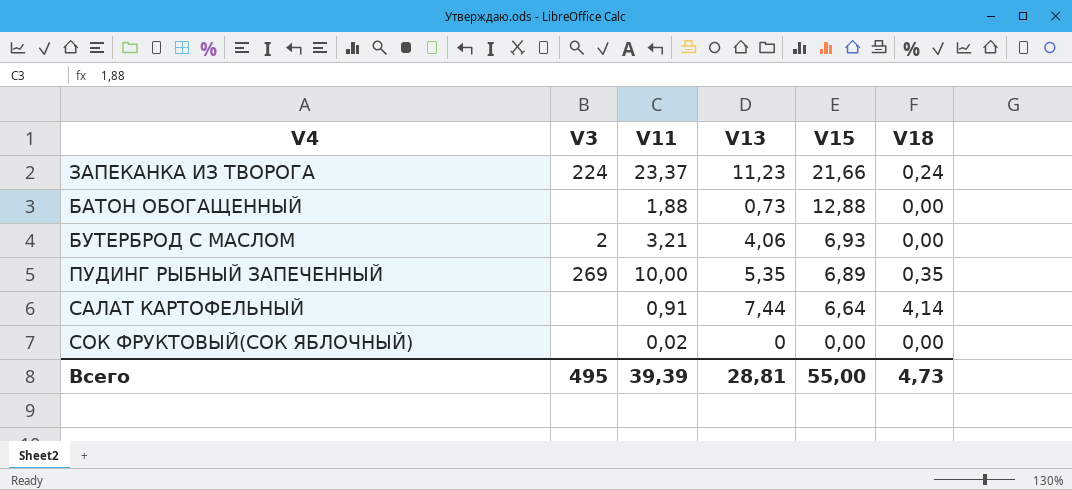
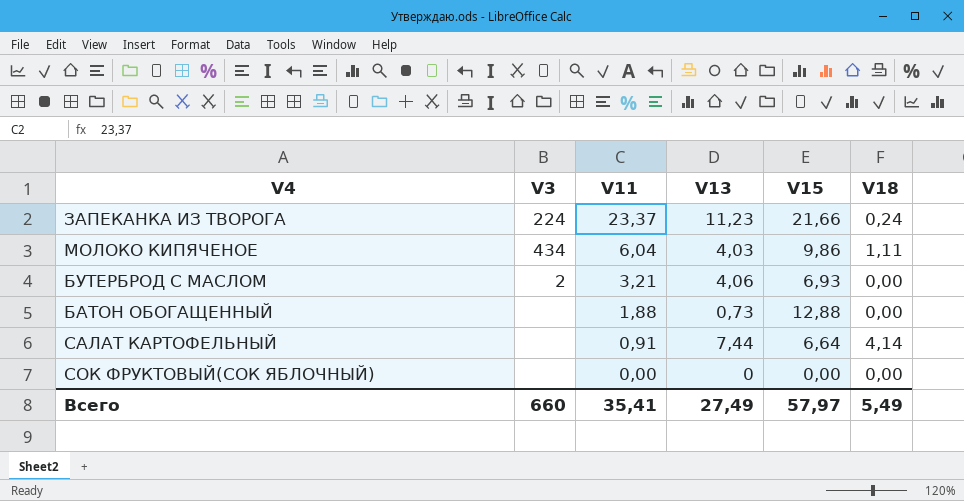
row order: V15 descending -> V11 descending
row ПУДИНГ РЫБНЫЙ ЗАПЕЧЕННЫЙ: 269 | 10,00 | 5,35 | 6,89 | 0,35 -> none
row МОЛОКО КИПЯЧЕНОЕ: none -> 434 | 6,04 | 4,03 | 9,86 | 1,11
СОК ФРУКТОВЫЙ(СОК ЯБЛОЧНЫЙ) | V11: 0,02 -> 0,00
Всего | V3: 495 -> 660
Всего | V11: 39,39 -> 35,41
Всего | V13: 28,81 -> 27,49
Всего | V15: 55,00 -> 57,97
Всего | V18: 4,73 -> 5,49

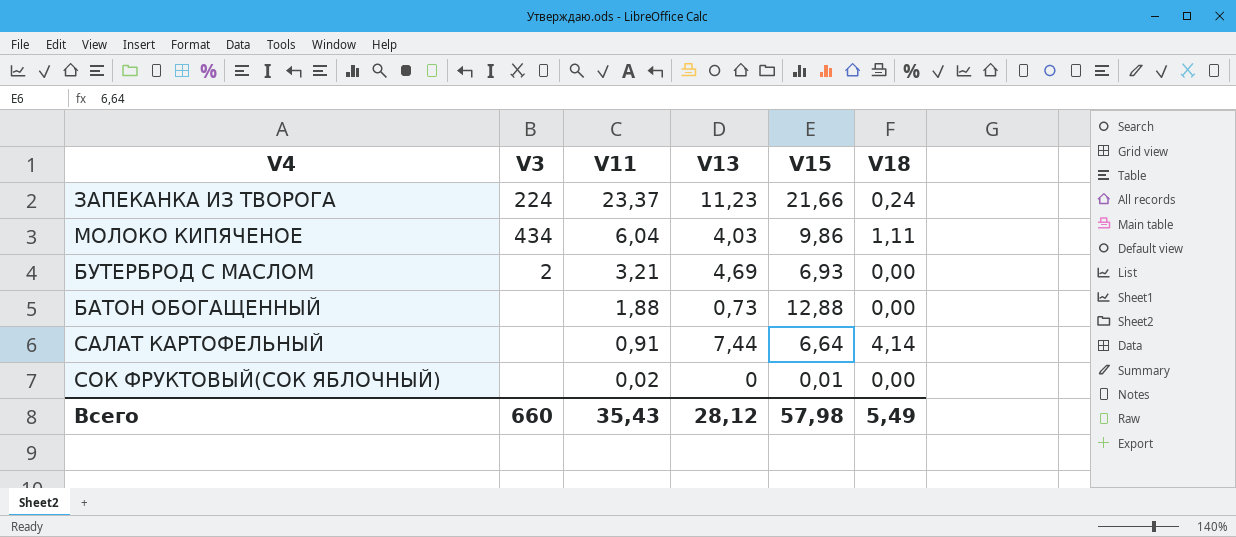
БУТЕРБРОД С МАСЛОМ | V13: 4,06 -> 4,69
СОК ФРУКТОВЫЙ(СОК ЯБЛОЧНЫЙ) | V11: 0,00 -> 0,02
СОК ФРУКТОВЫЙ(СОК ЯБЛОЧНЫЙ) | V15: 0,00 -> 0,01
Всего | V11: 35,41 -> 35,43
Всего | V13: 27,49 -> 28,12
Всего | V15: 57,97 -> 57,98

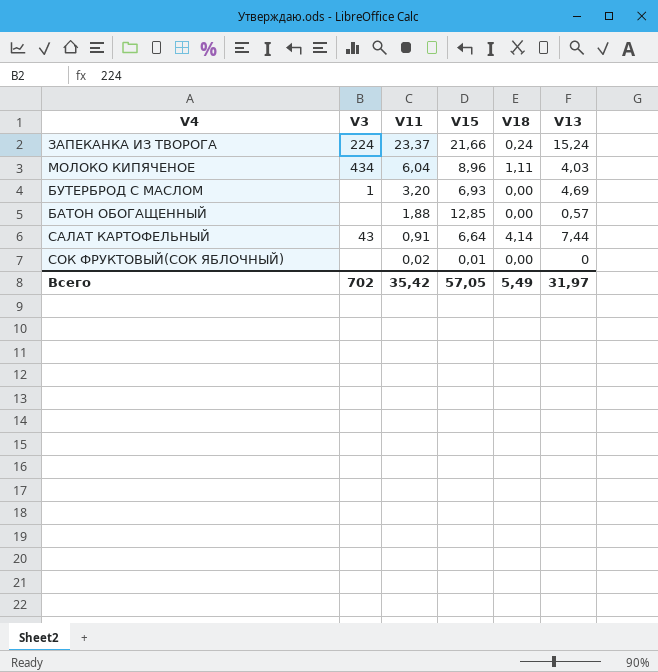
column V13 | position: 4 -> 6
ЗАПЕКАНКА ИЗ ТВОРОГА | V13: 11,23 -> 15,24
МОЛОКО КИПЯЧЕНОЕ | V15: 9,86 -> 8,96
БУТЕРБРОД С МАСЛОМ | V3: 2 -> 1
БУТЕРБРОД С МАСЛОМ | V11: 3,21 -> 3,20
БАТОН ОБОГАЩЕННЫЙ | V15: 12,88 -> 12,85
БАТОН ОБОГАЩЕННЫЙ | V13: 0,73 -> 0,57
САЛАТ КАРТОФЕЛЬНЫЙ | V3: none -> 43
Всего | V3: 660 -> 702
Всего | V11: 35,43 -> 35,42
Всего | V15: 57,98 -> 57,05
Всего | V13: 28,12 -> 31,97

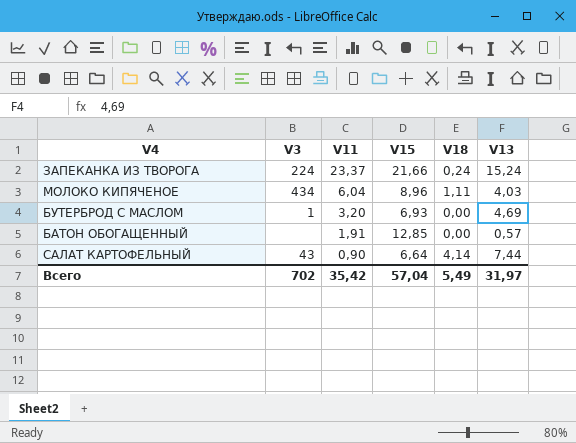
row СОК ФРУКТОВЫЙ(СОК ЯБЛОЧНЫЙ): none | 0,02 | 0,01 | 0,00 | 0 -> none
БАТОН ОБОГАЩЕННЫЙ | V11: 1,88 -> 1,91
САЛАТ КАРТОФЕЛЬНЫЙ | V11: 0,91 -> 0,90
Всего | V15: 57,05 -> 57,04

